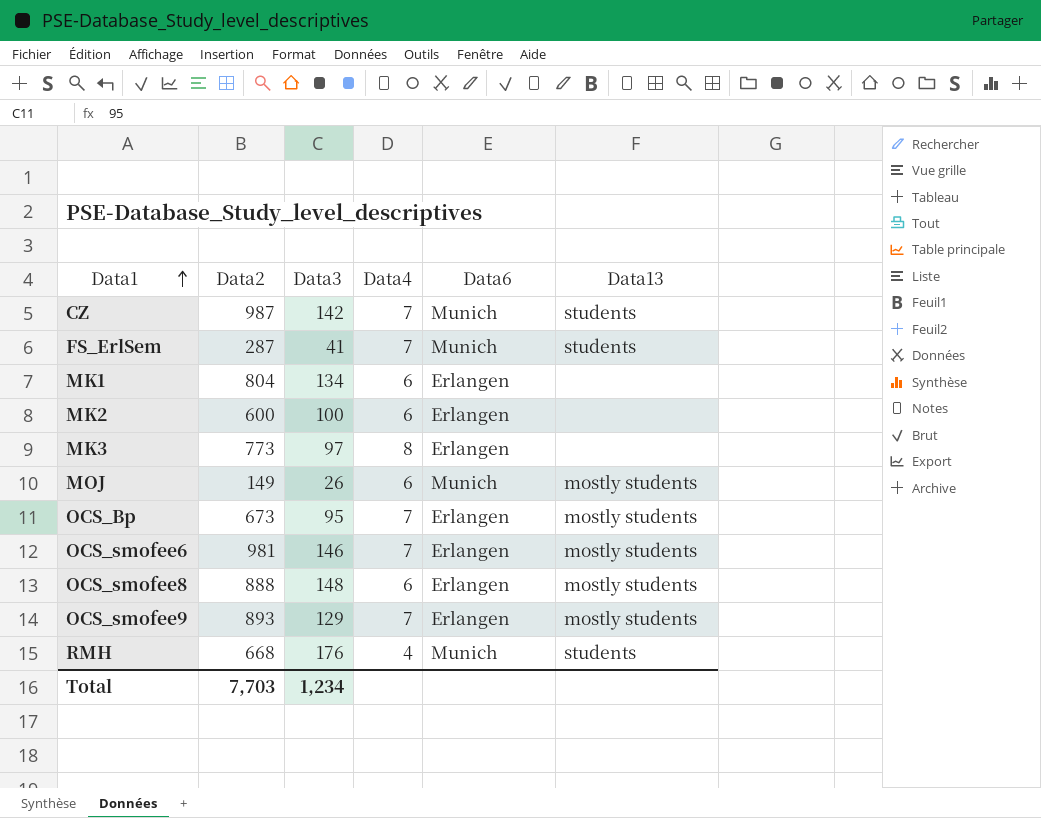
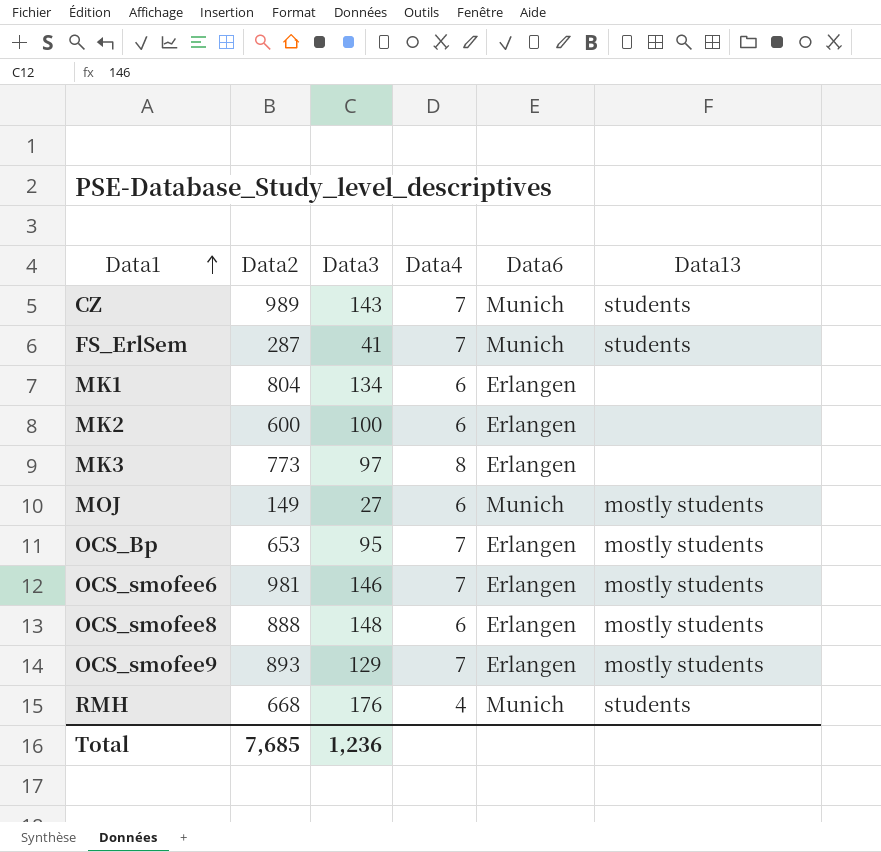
CZ | Data2: 987 -> 989
CZ | Data3: 142 -> 143
MOJ | Data3: 26 -> 27
OCS_Bp | Data2: 673 -> 653
Total | Data2: 7,703 -> 7,685
Total | Data3: 1,234 -> 1,236

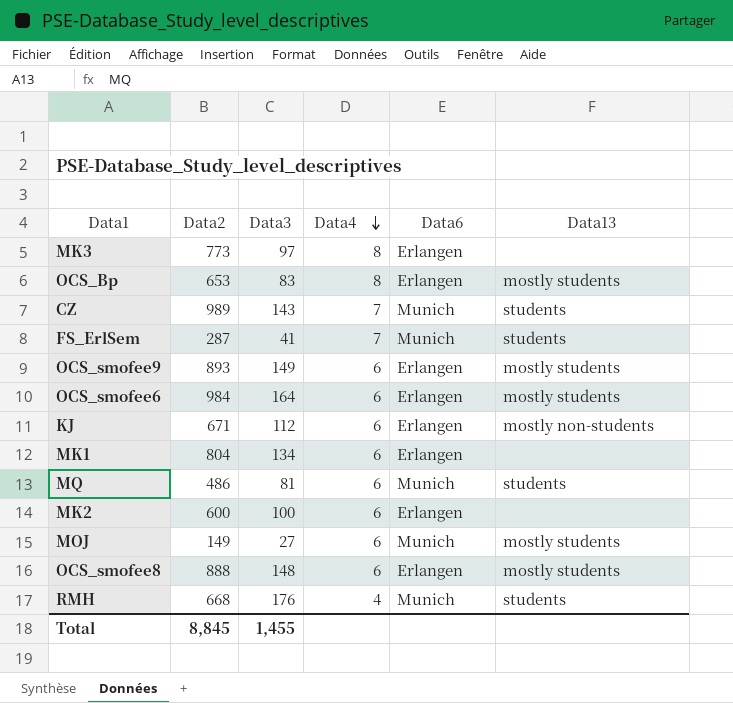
row order: Data1 ascending -> Data4 descending
OCS_Bp | Data3: 95 -> 83
OCS_Bp | Data4: 7 -> 8
OCS_smofee9 | Data3: 129 -> 149
OCS_smofee9 | Data4: 7 -> 6
OCS_smofee6 | Data2: 981 -> 984
OCS_smofee6 | Data3: 146 -> 164
OCS_smofee6 | Data4: 7 -> 6
row KJ: none -> 671 | 112 | 6 | Erlangen | mostly non-students
row MQ: none -> 486 | 81 | 6 | Munich | students
Total | Data2: 7,685 -> 8,845
Total | Data3: 1,236 -> 1,455

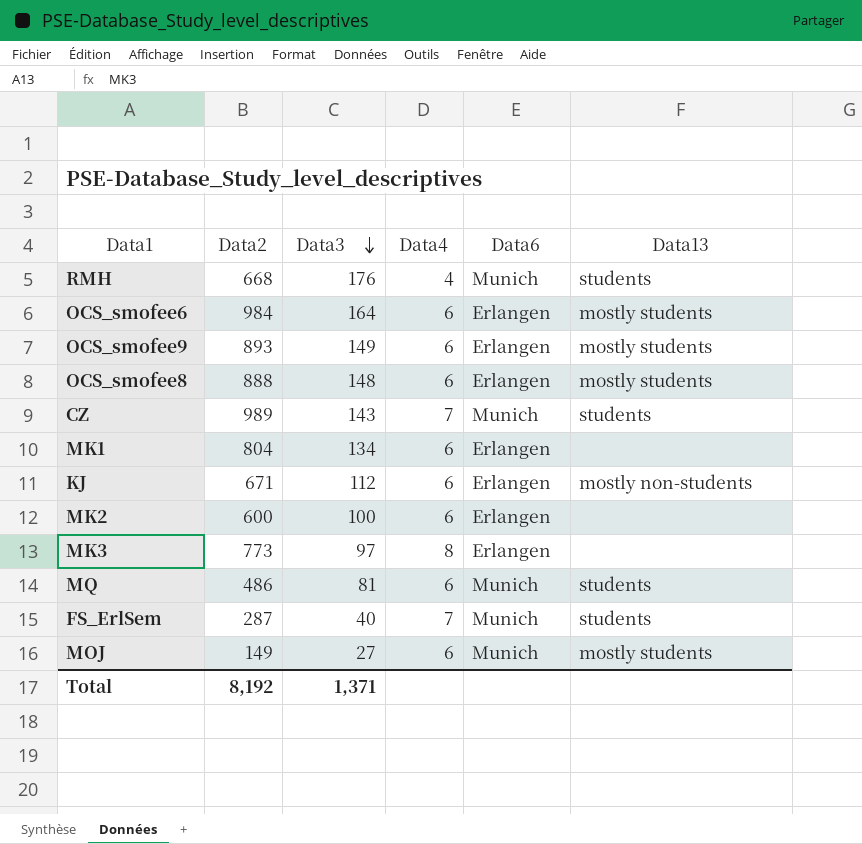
row order: Data4 descending -> Data3 descending
row OCS_Bp: 653 | 83 | 8 | Erlangen | mostly students -> none
FS_ErlSem | Data3: 41 -> 40
Total | Data2: 8,845 -> 8,192
Total | Data3: 1,455 -> 1,371

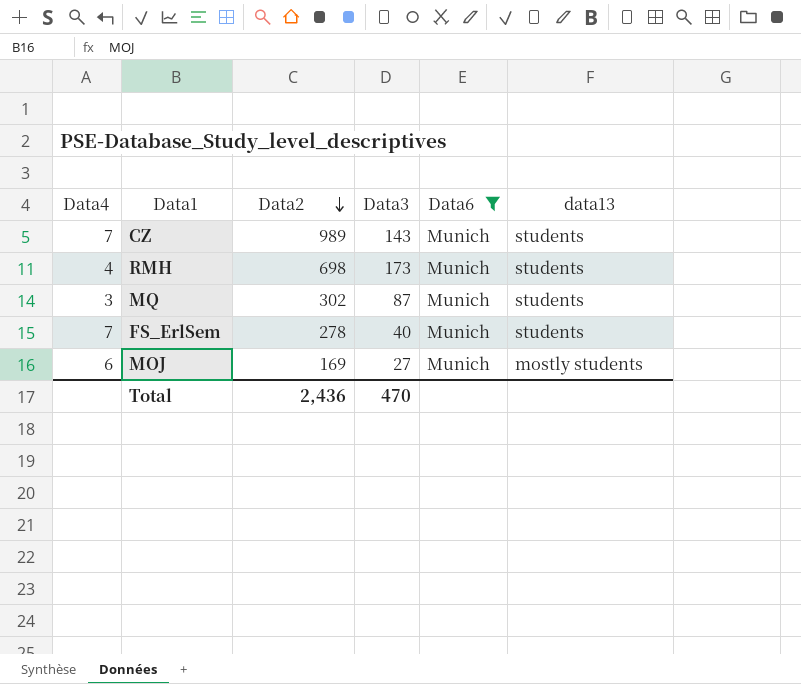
filter: none -> Data6 = Munich
row order: Data3 descending -> Data2 descending
column Data4 | position: 4 -> 1
column name: Data13 -> data13
RMH | Data2: 668 -> 698
RMH | Data3: 176 -> 173
MQ | Data4: 6 -> 3
MQ | Data2: 486 -> 302
MQ | Data3: 81 -> 87
FS_ErlSem | Data2: 287 -> 278
MOJ | Data2: 149 -> 169
Total | Data2: 8,192 -> 2,436
Total | Data3: 1,371 -> 470

